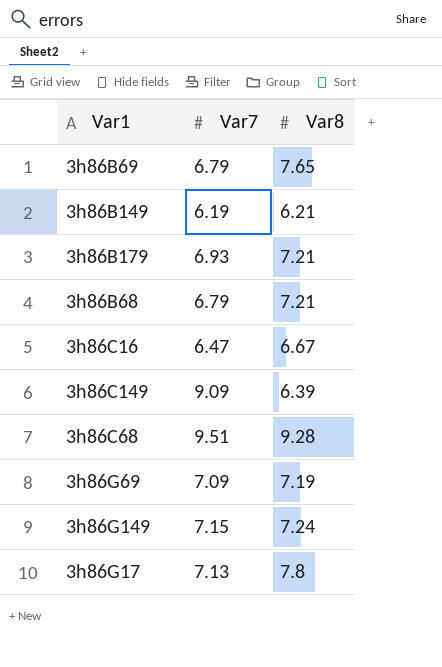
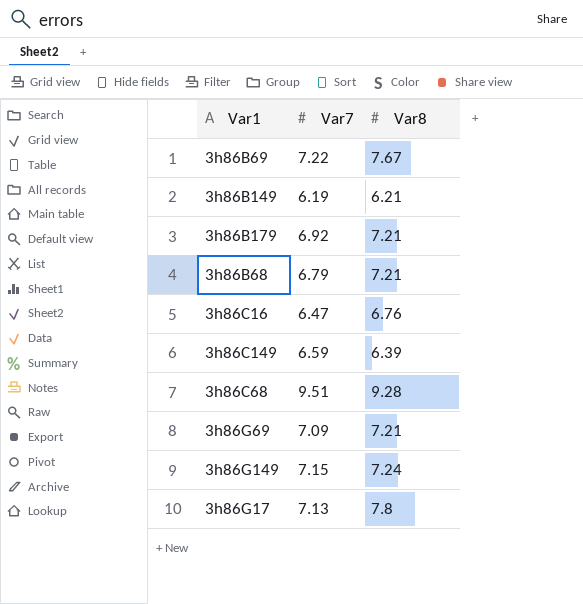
3h86B69 | Var7: 6.79 -> 7.22
3h86B69 | Var8: 7.65 -> 7.67
3h86B179 | Var7: 6.93 -> 6.92
3h86C16 | Var8: 6.67 -> 6.76
3h86C149 | Var7: 9.09 -> 6.59
3h86G69 | Var8: 7.19 -> 7.21

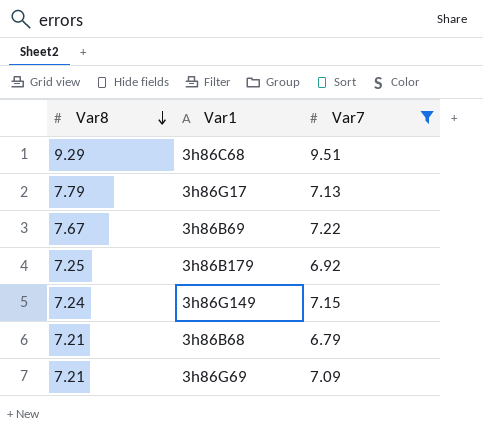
filter: none -> Var7 >= 6.79
row order: none -> Var8 descending
column Var8 | position: 3 -> 1
3h86C68 | Var8: 9.28 -> 9.29
3h86G17 | Var8: 7.8 -> 7.79
3h86B179 | Var8: 7.21 -> 7.25

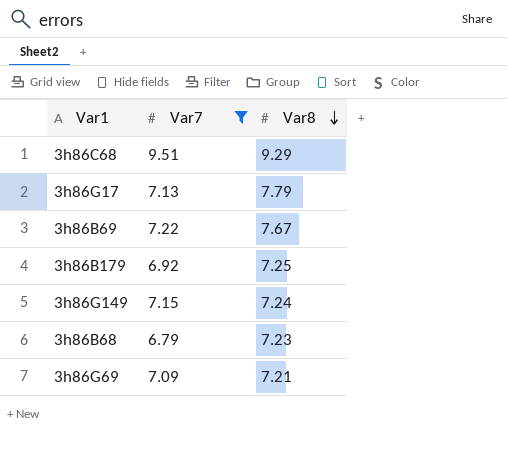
column Var8 | position: 1 -> 3
3h86B68 | Var8: 7.21 -> 7.23

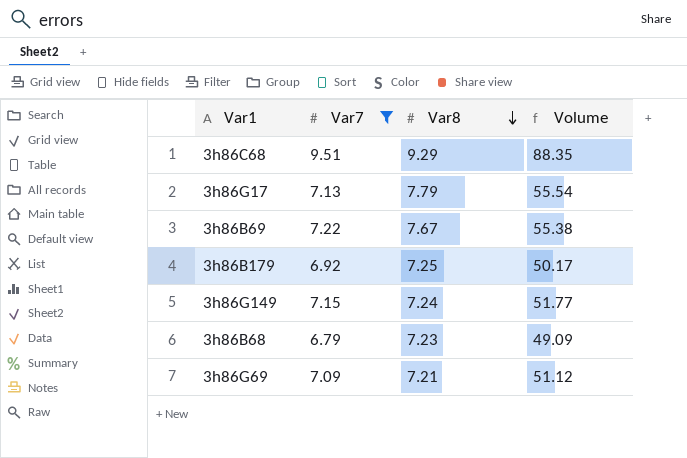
column Volume | formula: none -> [Var7] * [Var8]

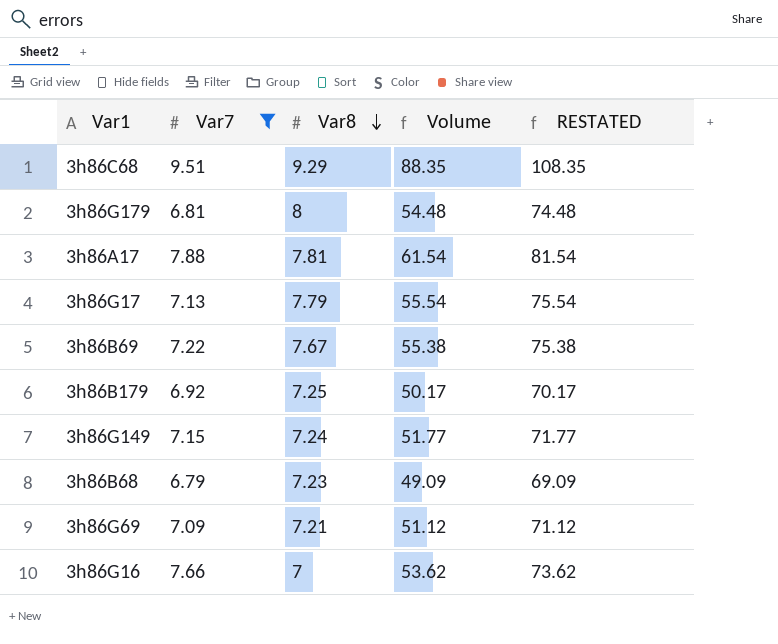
column RESTATED | formula: none -> [Volume] + 20
row 3h86G179: none -> 6.81 | 8 | 54.48 | 74.48
row 3h86A17: none -> 7.88 | 7.81 | 61.54 | 81.54
row 3h86G16: none -> 7.66 | 7 | 53.62 | 73.62

